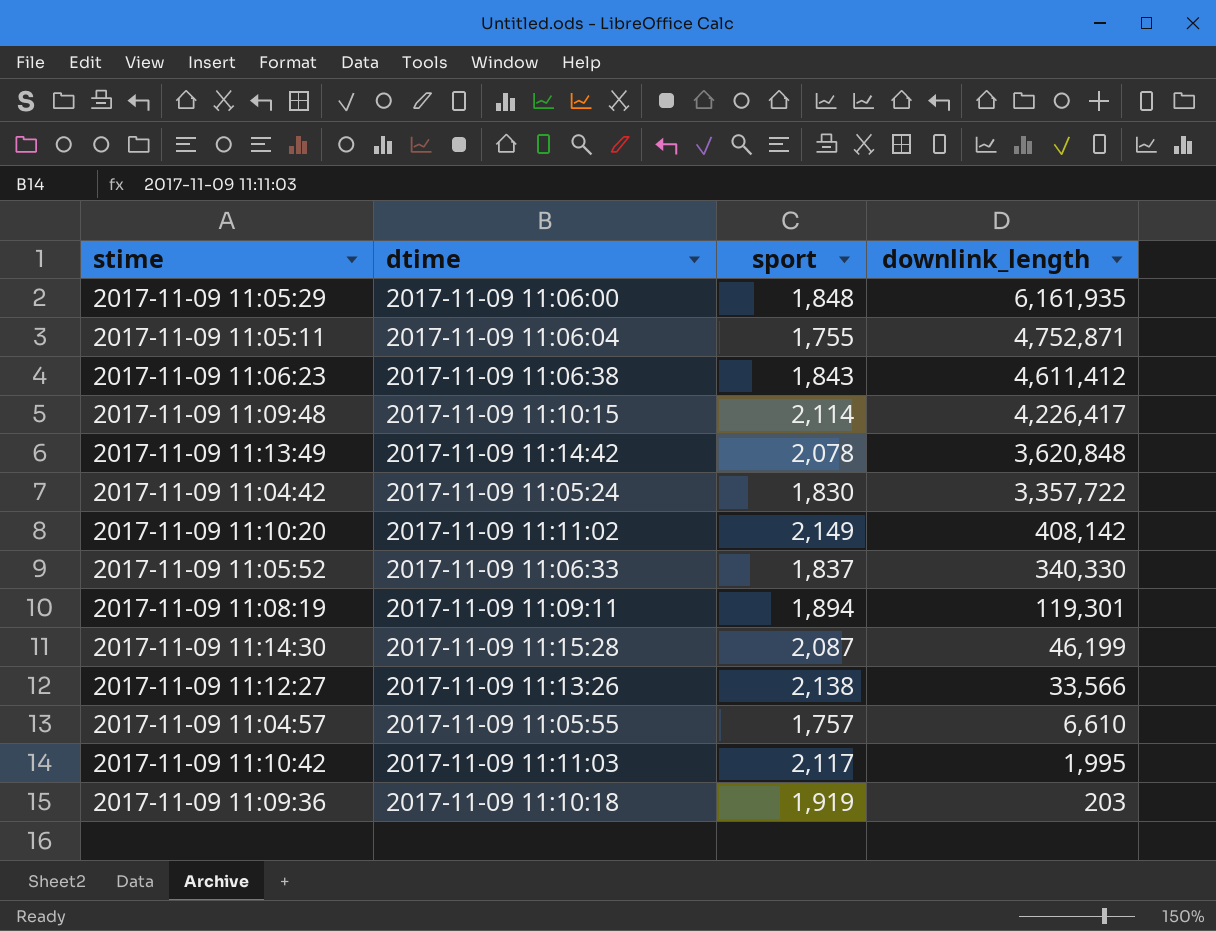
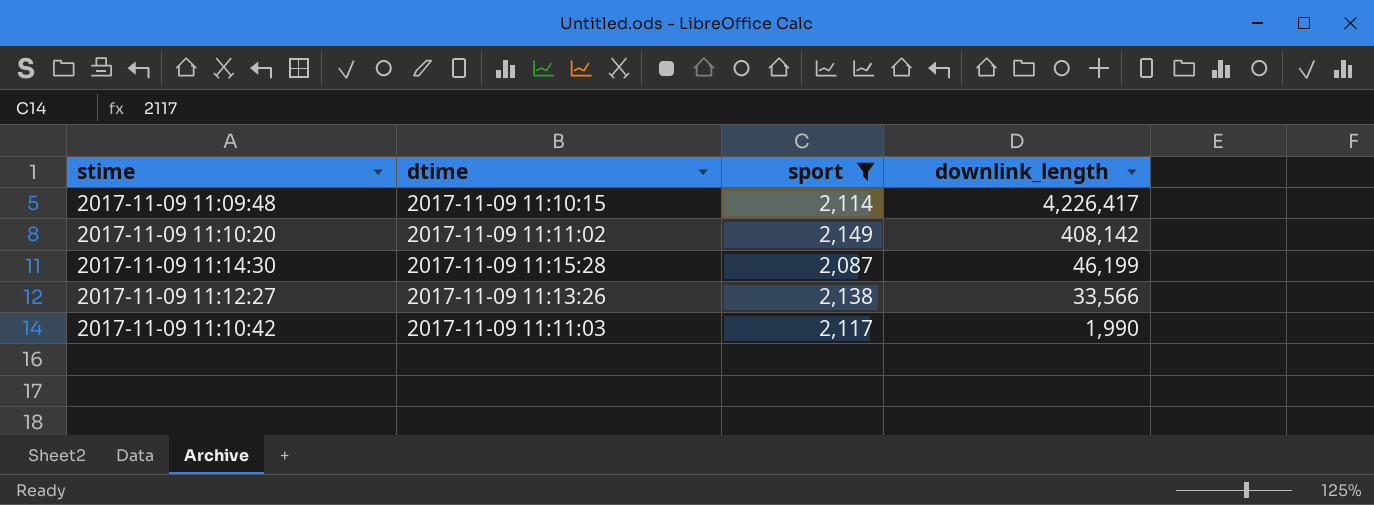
filter: none -> sport >= 2,087
2017-11-09 11:10:42 | downlink_length: 1,995 -> 1,990

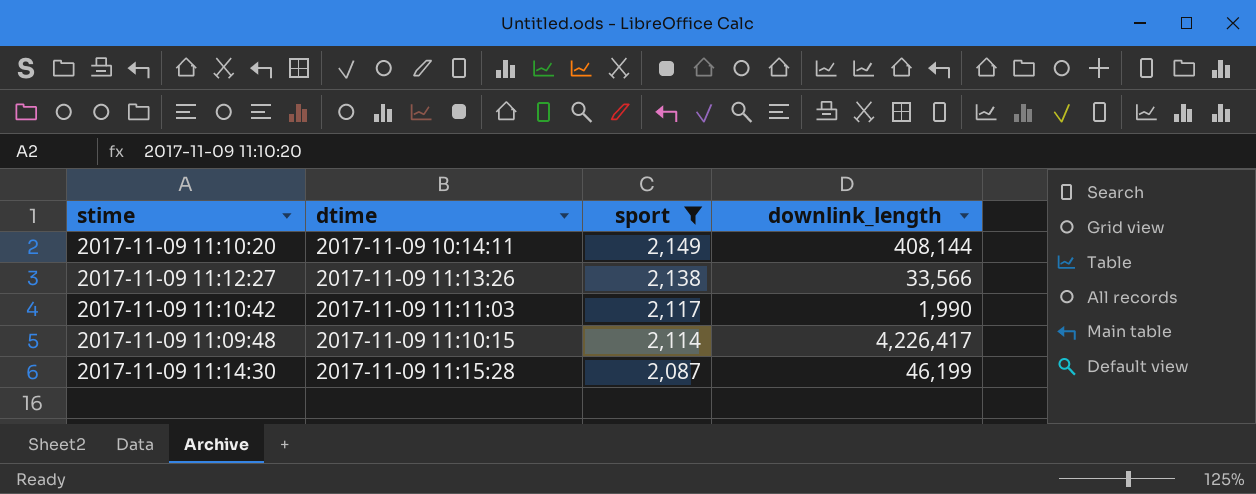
row order: downlink_length descending -> sport descending
2017-11-09 11:10:20 | dtime: 2017-11-09 11:11:02 -> 2017-11-09 10:14:11
2017-11-09 11:10:20 | downlink_length: 408,142 -> 408,144

